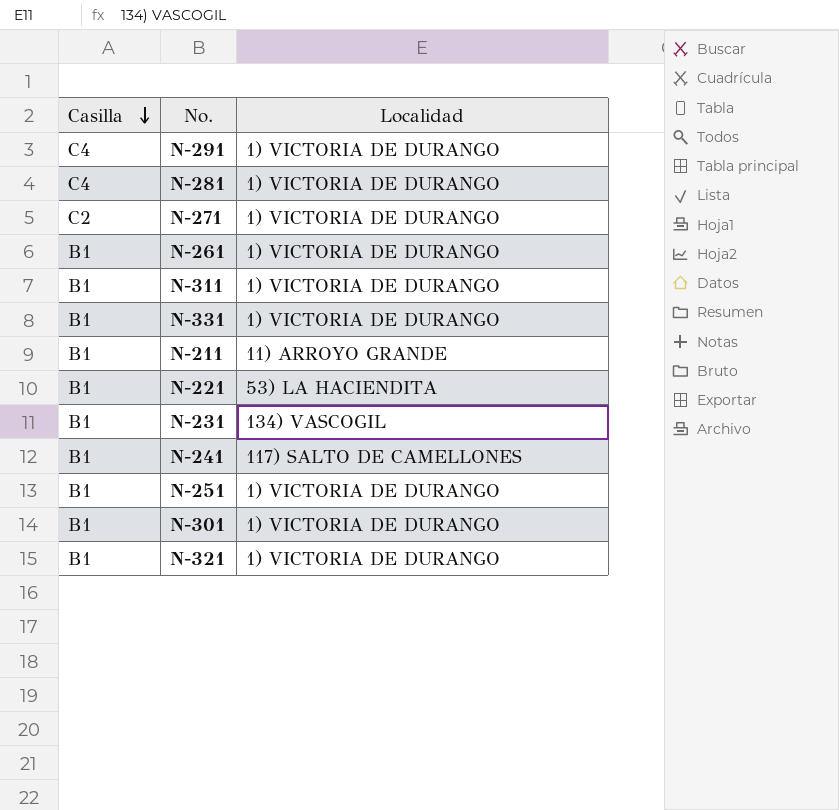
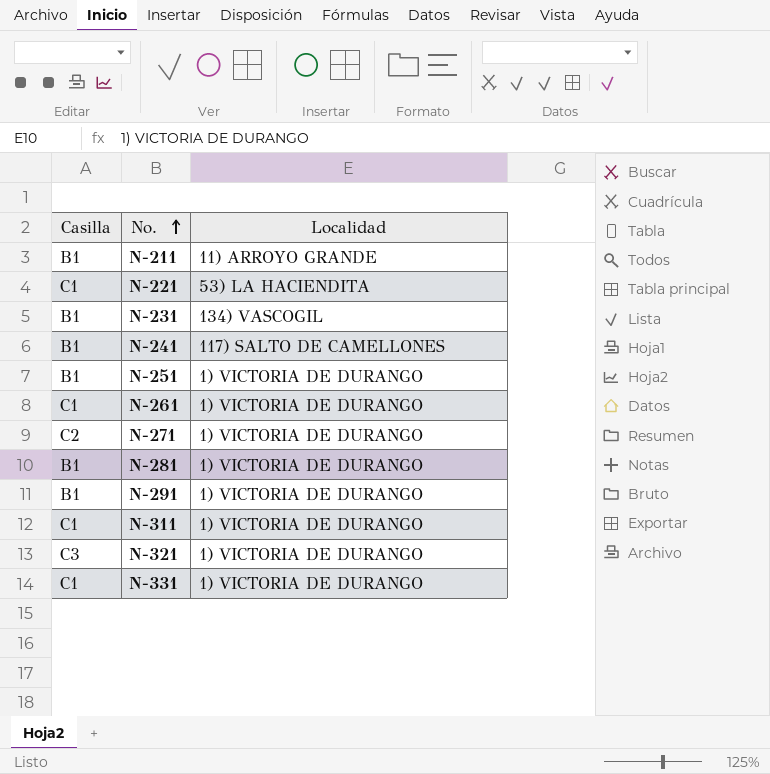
row order: Casilla descending -> No. ascending
row N-301: B1 | 1) VICTORIA DE DURANGO -> none
N-221 | Casilla: B1 -> C1
N-261 | Casilla: B1 -> C1
N-281 | Casilla: C4 -> B1
N-291 | Casilla: C4 -> B1
N-311 | Casilla: B1 -> C1
N-321 | Casilla: B1 -> C3
N-331 | Casilla: B1 -> C1

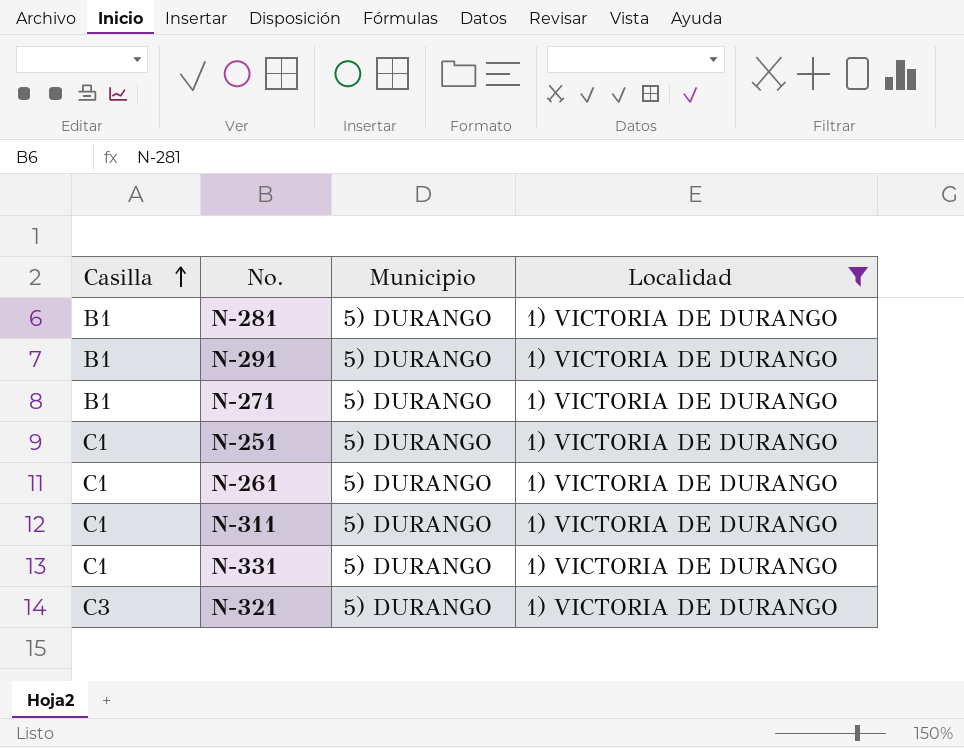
filter: none -> Localidad = 1) VICTORIA DE DURANGO
row order: No. ascending -> Casilla ascending
column Municipio | position: none -> 3
N-271 | Casilla: C2 -> B1
N-251 | Casilla: B1 -> C1

